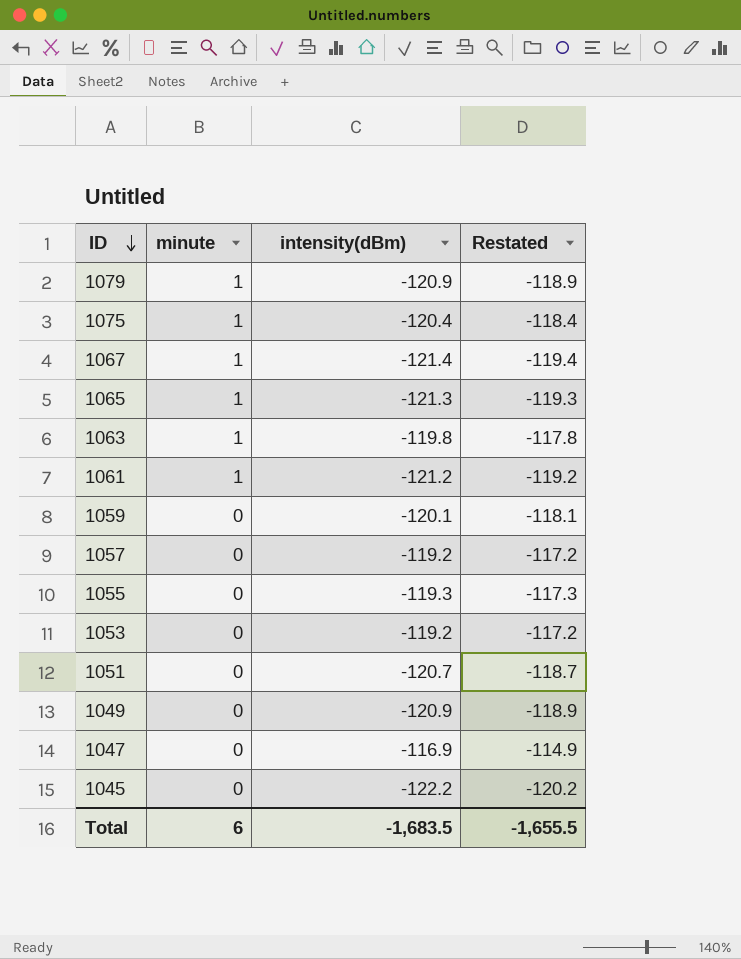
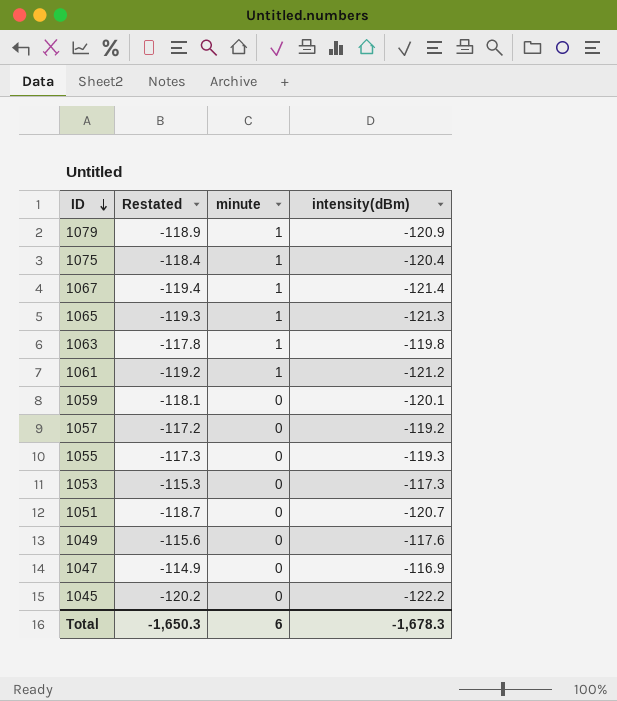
column Restated | position: 4 -> 2
1053 | Restated: -117.2 -> -115.3
1053 | intensity(dBm): -119.2 -> -117.3
1049 | Restated: -118.9 -> -115.6
1049 | intensity(dBm): -120.9 -> -117.6
Total | Restated: -1,655.5 -> -1,650.3
Total | intensity(dBm): -1,683.5 -> -1,678.3

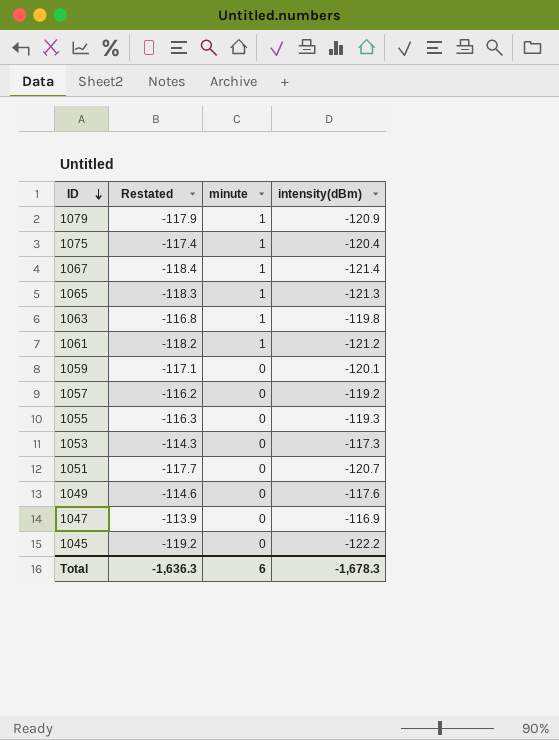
column Restated | formula: [intensity(dBm)] + 2 -> [intensity(dBm)] + 3
Total | Restated: -1,650.3 -> -1,636.3

